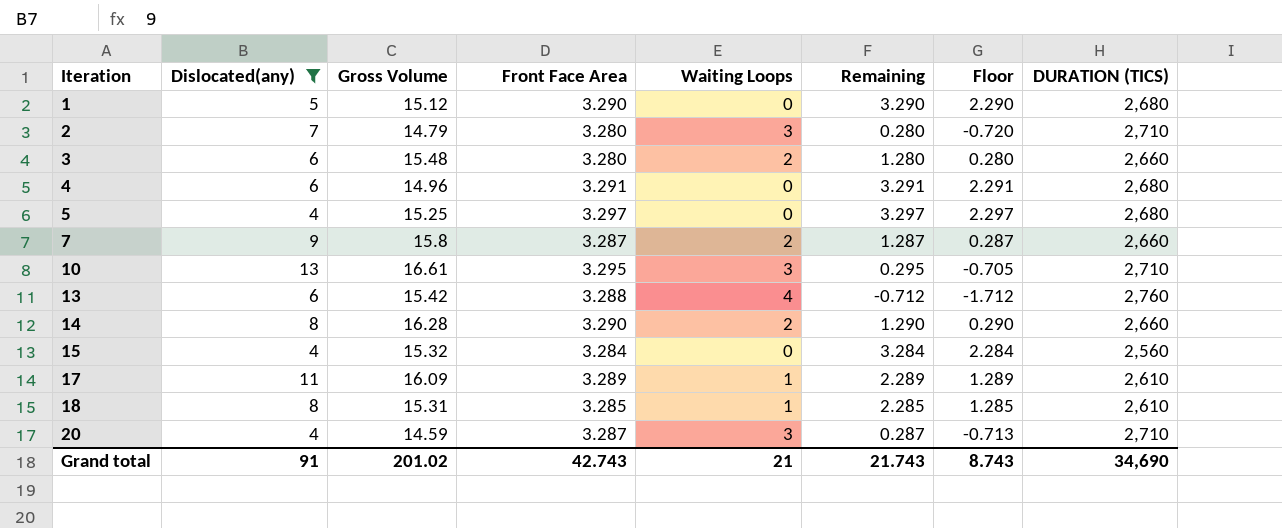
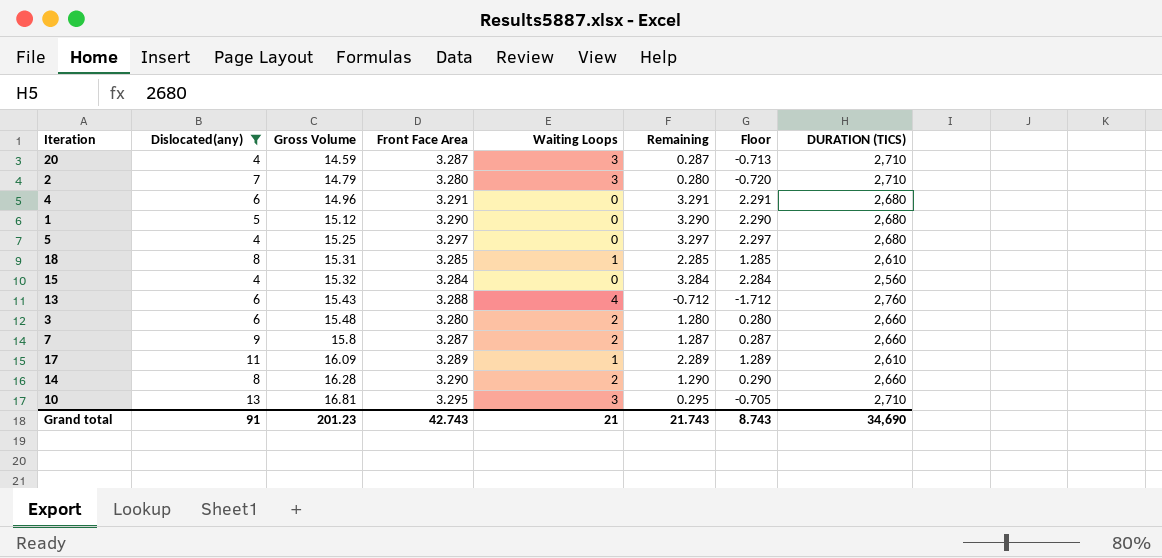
row order: Iteration ascending -> Gross Volume ascending
13 | Gross Volume: 15.42 -> 15.43
10 | Gross Volume: 16.61 -> 16.81
Grand total | Gross Volume: 201.02 -> 201.23

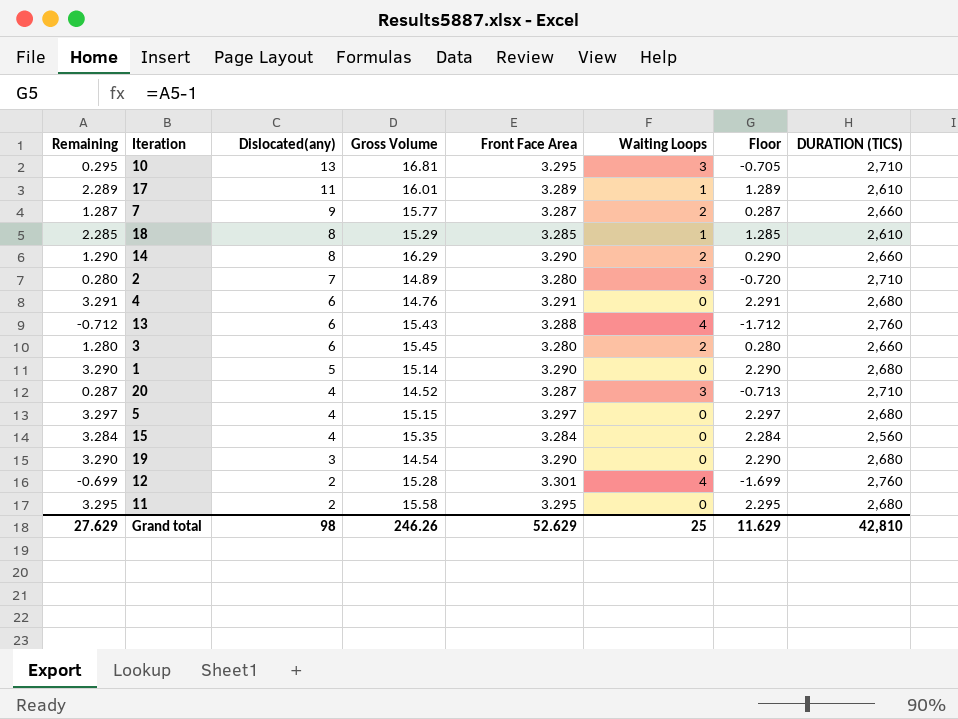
filter: Dislocated(any) >= 4 -> none
row order: Gross Volume ascending -> Dislocated(any) descending
column Remaining | position: 6 -> 1
17 | Gross Volume: 16.09 -> 16.01
7 | Gross Volume: 15.8 -> 15.77
18 | Gross Volume: 15.31 -> 15.29
14 | Gross Volume: 16.28 -> 16.29
2 | Gross Volume: 14.79 -> 14.89
4 | Gross Volume: 14.96 -> 14.76
3 | Gross Volume: 15.48 -> 15.45
1 | Gross Volume: 15.12 -> 15.14
20 | Gross Volume: 14.59 -> 14.52
5 | Gross Volume: 15.25 -> 15.15
15 | Gross Volume: 15.32 -> 15.35
Grand total | Remaining: 21.743 -> 27.629
Grand total | Dislocated(any): 91 -> 98
Grand total | Gross Volume: 201.23 -> 246.26
Grand total | Front Face Area: 42.743 -> 52.629
Grand total | Waiting Loops: 21 -> 25
Grand total | Floor: 8.743 -> 11.629
Grand total | DURATION (TICS): 34,690 -> 42,810

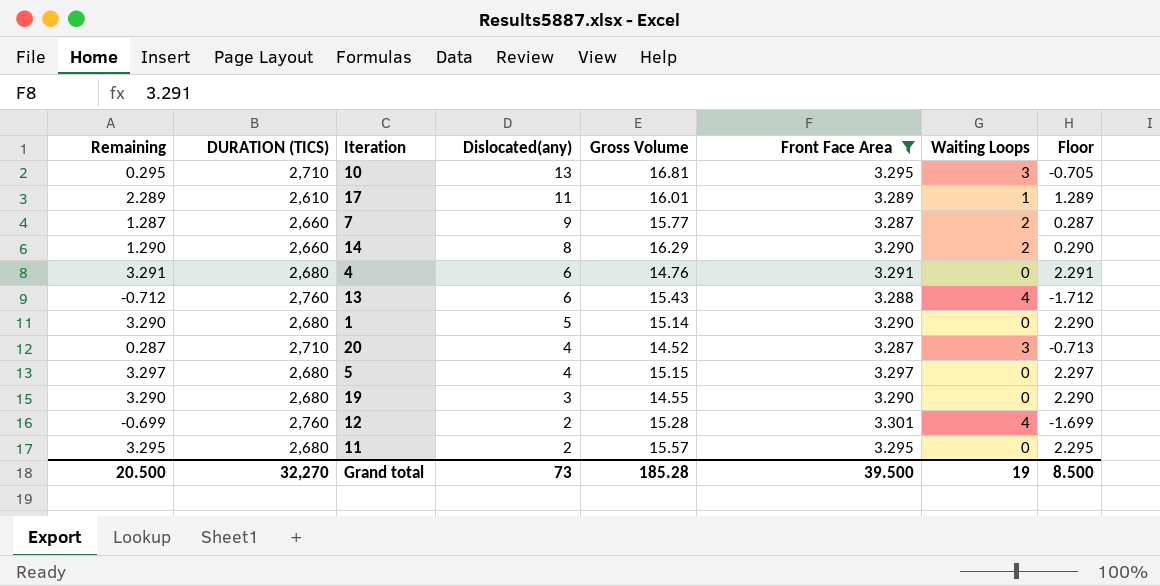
filter: none -> Front Face Area >= 3.287
column DURATION (TICS) | position: 8 -> 2
19 | Gross Volume: 14.54 -> 14.55
11 | Gross Volume: 15.58 -> 15.57
Grand total | Remaining: 27.629 -> 20.500
Grand total | DURATION (TICS): 42,810 -> 32,270
Grand total | Dislocated(any): 98 -> 73
Grand total | Gross Volume: 246.26 -> 185.28
Grand total | Front Face Area: 52.629 -> 39.500
Grand total | Waiting Loops: 25 -> 19
Grand total | Floor: 11.629 -> 8.500

